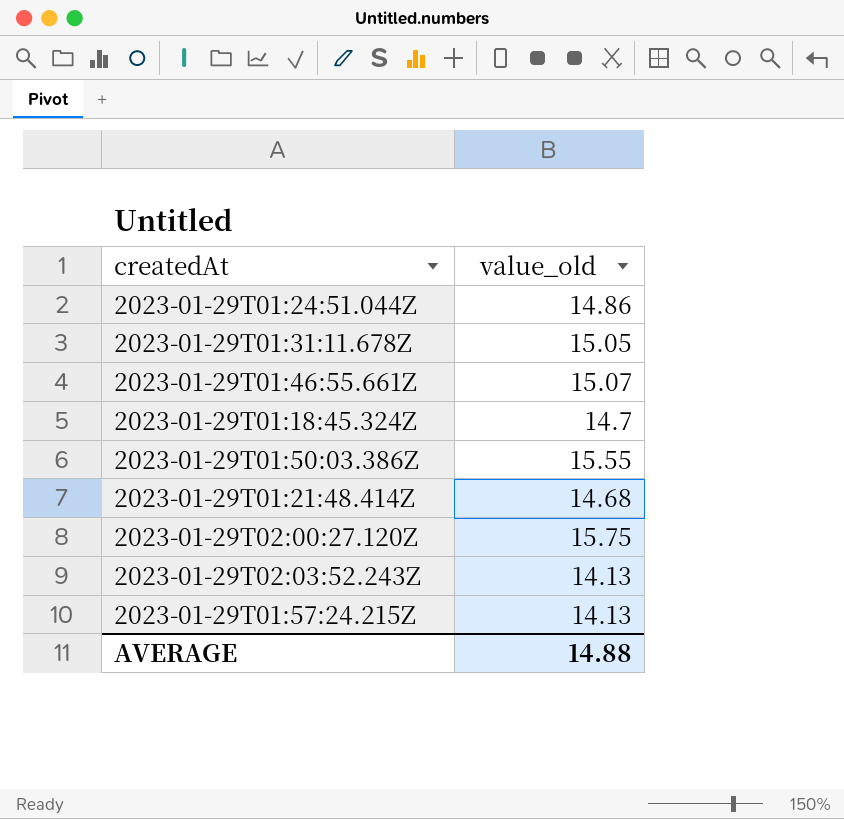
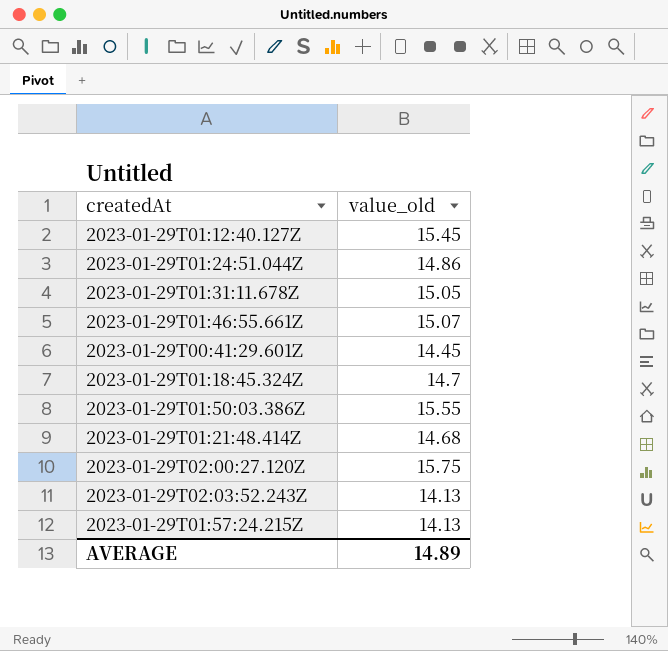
row 2023-01-29T01:12:40.127Z: none -> 15.45
row 2023-01-29T00:41:29.601Z: none -> 14.45
AVERAGE | value_old: 14.88 -> 14.89

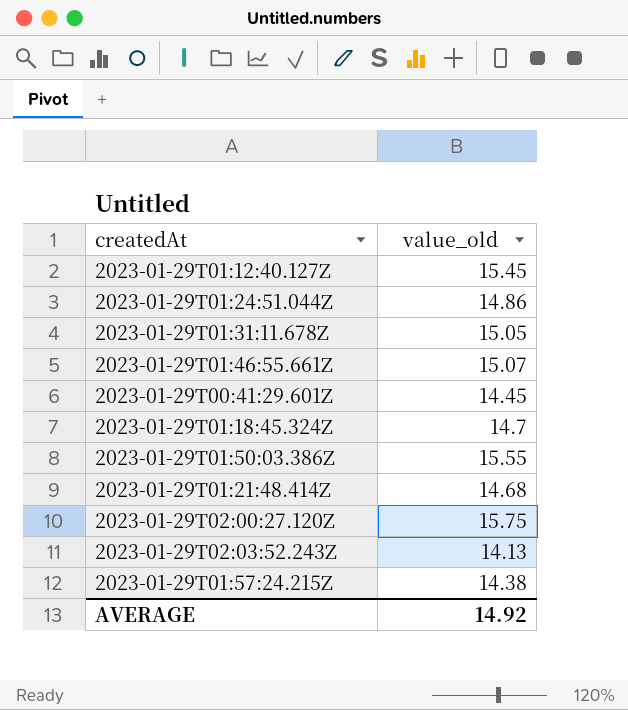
2023-01-29T01:57:24.215Z | value_old: 14.13 -> 14.38
AVERAGE | value_old: 14.89 -> 14.92

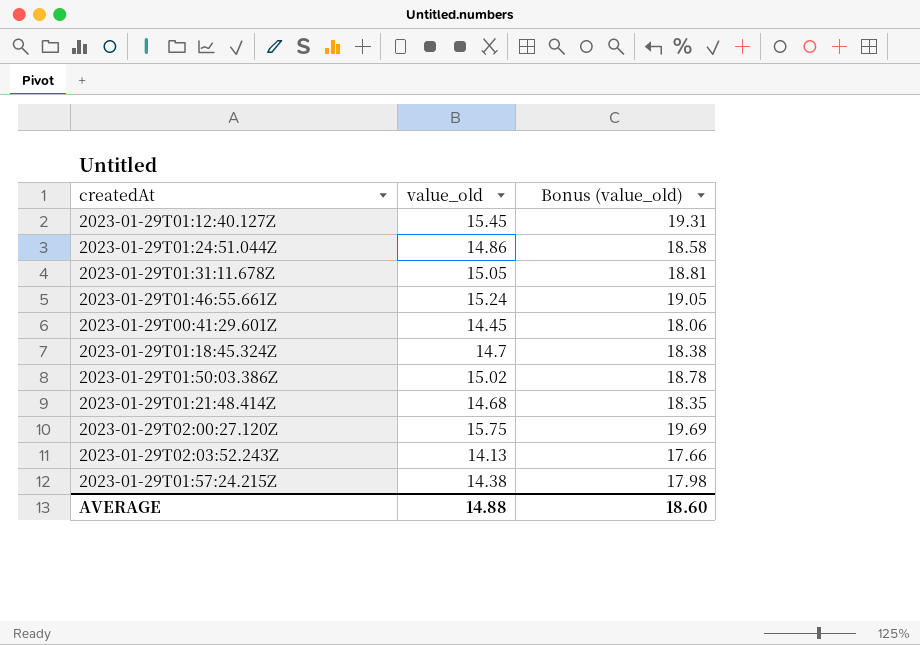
column Bonus (value_old) | formula: none -> [value_old] * 1.25
2023-01-29T01:46:55.661Z | value_old: 15.07 -> 15.24
2023-01-29T01:50:03.386Z | value_old: 15.55 -> 15.02
AVERAGE | value_old: 14.92 -> 14.88

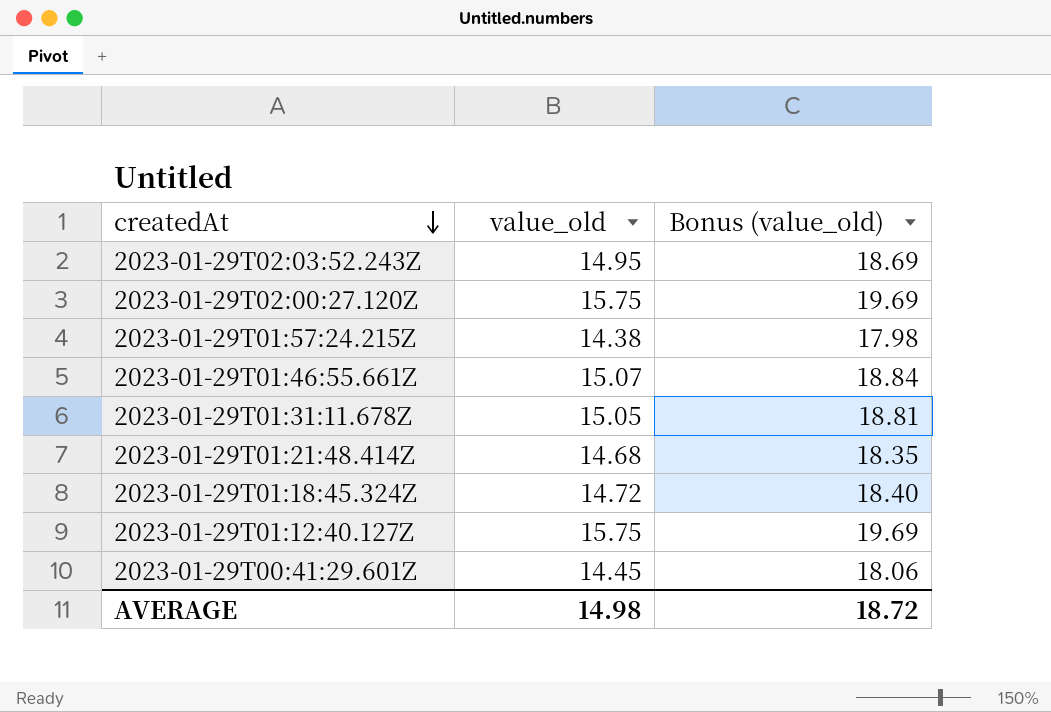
row order: none -> createdAt descending
row 2023-01-29T01:24:51.044Z: 14.86 | 18.58 -> none
row 2023-01-29T01:50:03.386Z: 15.02 | 18.78 -> none
2023-01-29T02:03:52.243Z | value_old: 14.13 -> 14.95
2023-01-29T02:03:52.243Z | Bonus (value_old): 17.66 -> 18.69
2023-01-29T01:46:55.661Z | value_old: 15.24 -> 15.07
2023-01-29T01:46:55.661Z | Bonus (value_old): 19.05 -> 18.84
2023-01-29T01:18:45.324Z | value_old: 14.7 -> 14.72
2023-01-29T01:18:45.324Z | Bonus (value_old): 18.38 -> 18.40
2023-01-29T01:12:40.127Z | value_old: 15.45 -> 15.75
2023-01-29T01:12:40.127Z | Bonus (value_old): 19.31 -> 19.69
AVERAGE | value_old: 14.88 -> 14.98
AVERAGE | Bonus (value_old): 18.60 -> 18.72

